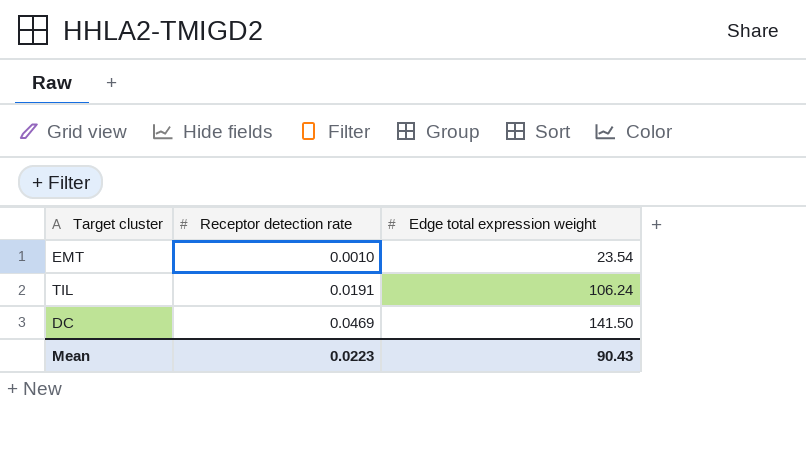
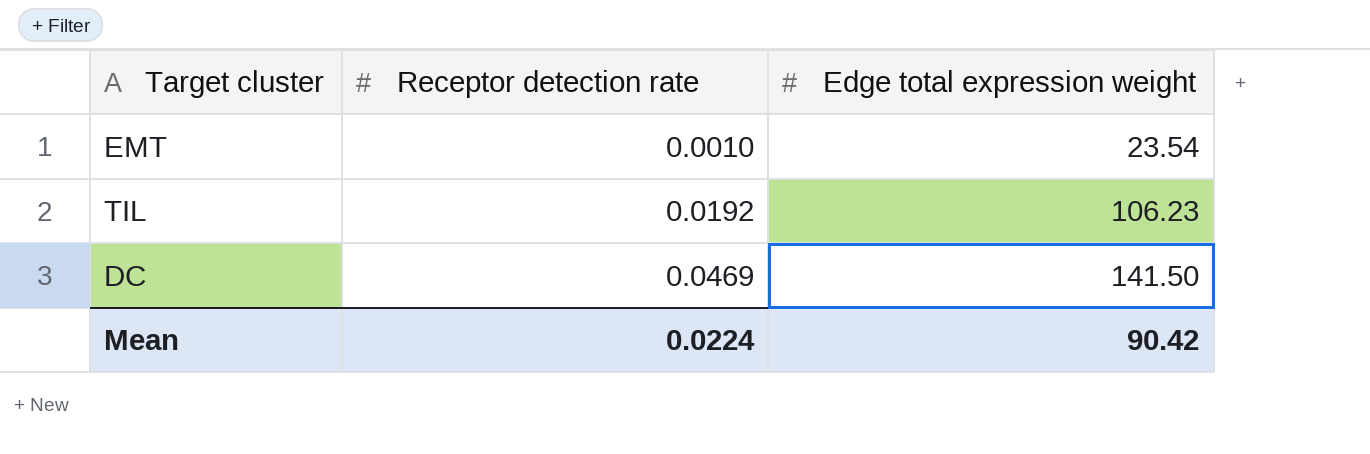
TIL | Receptor detection rate: 0.0191 -> 0.0192
TIL | Edge total expression weight: 106.24 -> 106.23
Mean | Receptor detection rate: 0.0223 -> 0.0224
Mean | Edge total expression weight: 90.43 -> 90.42

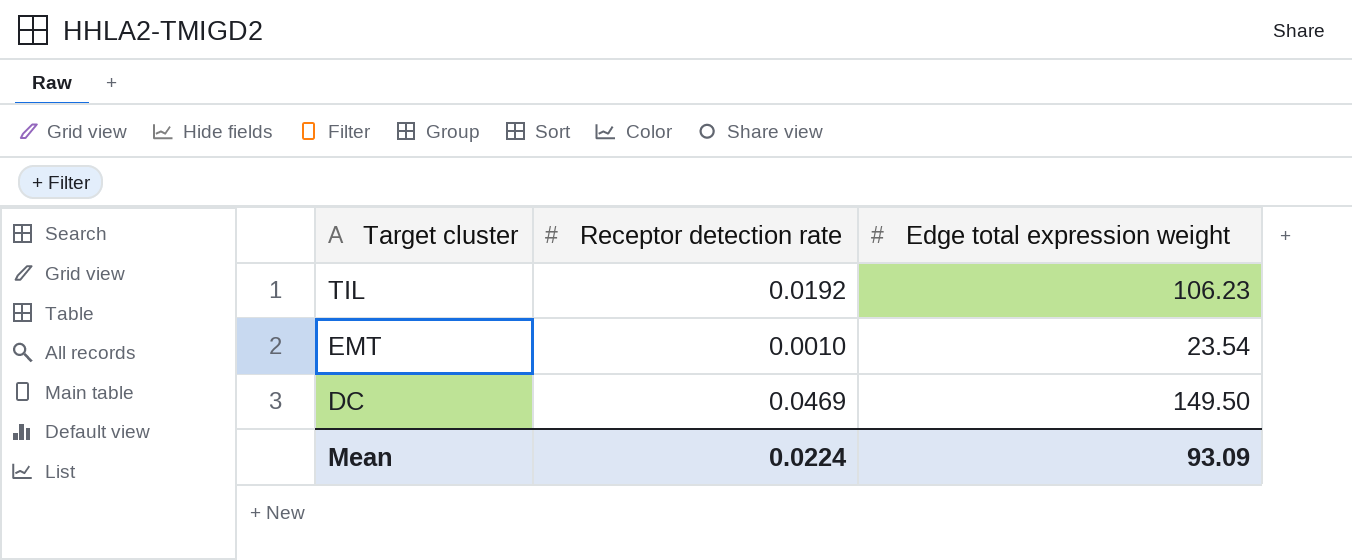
row order: Receptor detection rate ascending -> Target cluster descending
DC | Edge total expression weight: 141.50 -> 149.50
Mean | Edge total expression weight: 90.42 -> 93.09

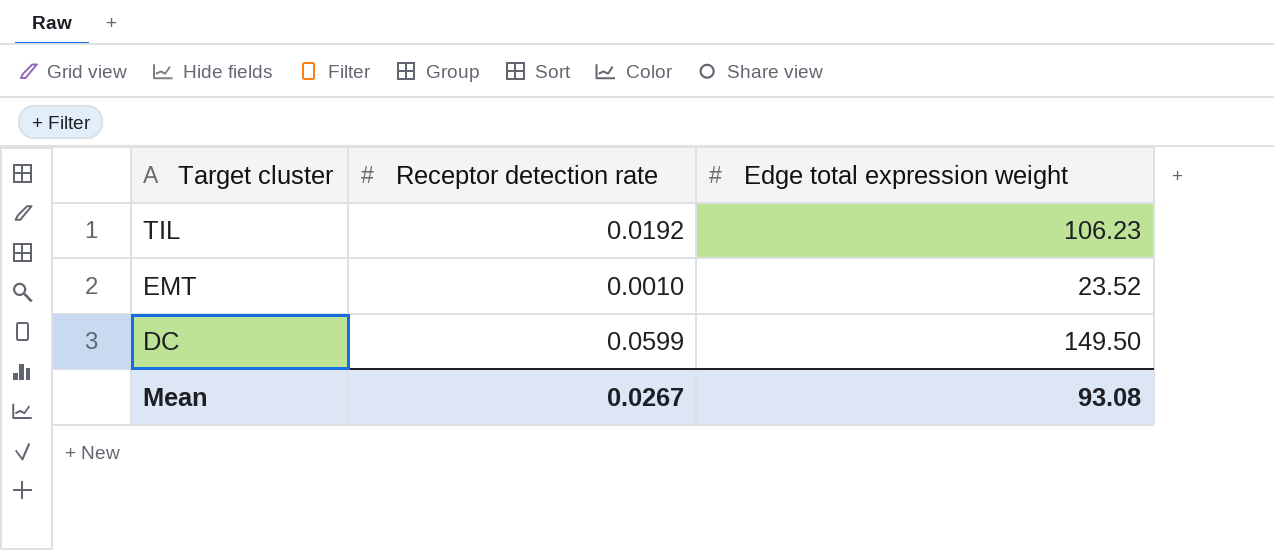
EMT | Edge total expression weight: 23.54 -> 23.52
DC | Receptor detection rate: 0.0469 -> 0.0599
Mean | Receptor detection rate: 0.0224 -> 0.0267
Mean | Edge total expression weight: 93.09 -> 93.08

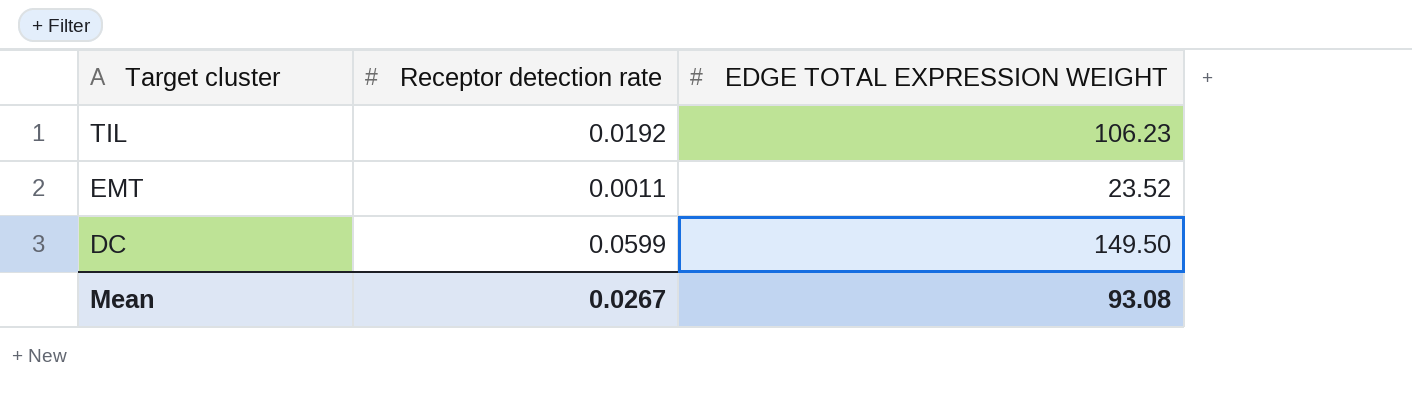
column name: Edge total expression weight -> EDGE TOTAL EXPRESSION WEIGHT
EMT | Receptor detection rate: 0.0010 -> 0.0011

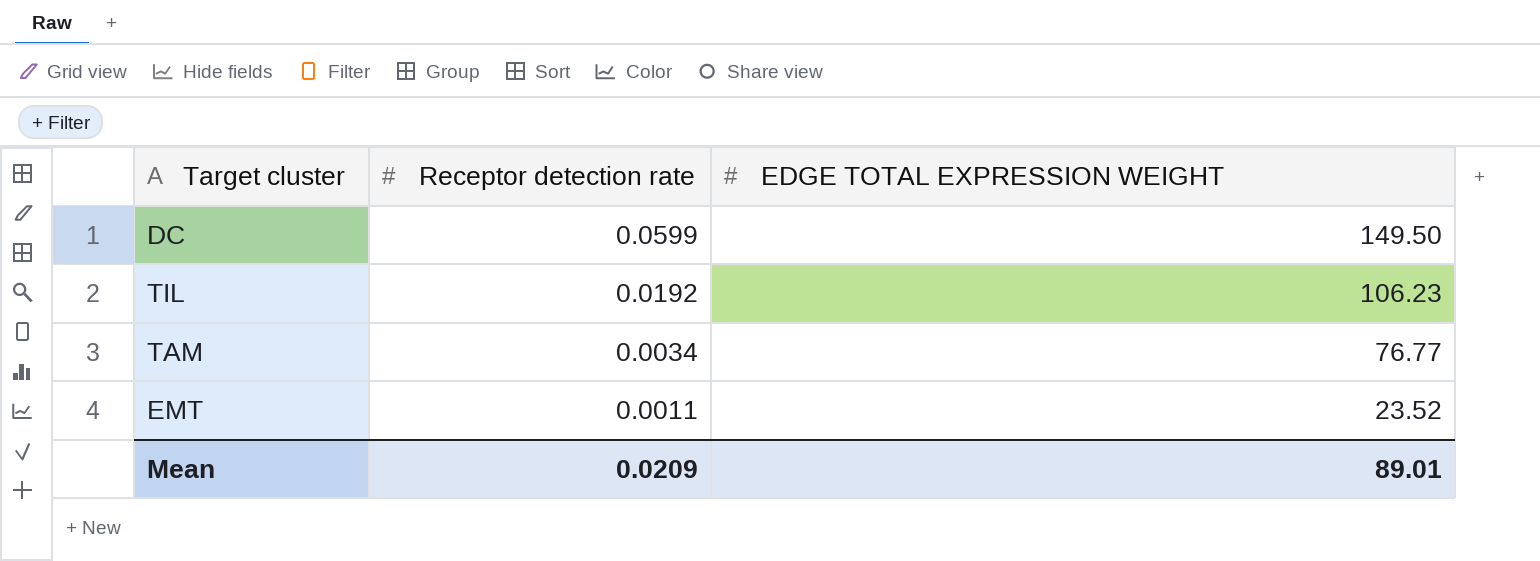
row order: Target cluster descending -> Receptor detection rate descending
row TAM: none -> 0.0034 | 76.77
Mean | Receptor detection rate: 0.0267 -> 0.0209
Mean | EDGE TOTAL EXPRESSION WEIGHT: 93.08 -> 89.01

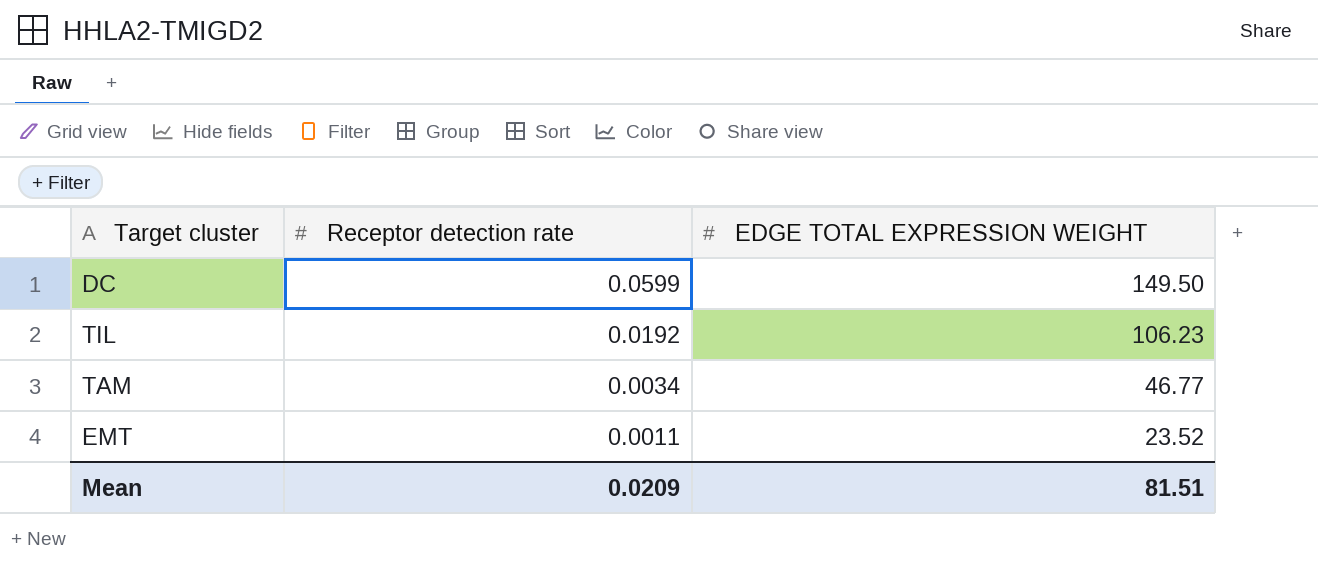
TAM | EDGE TOTAL EXPRESSION WEIGHT: 76.77 -> 46.77
Mean | EDGE TOTAL EXPRESSION WEIGHT: 89.01 -> 81.51

